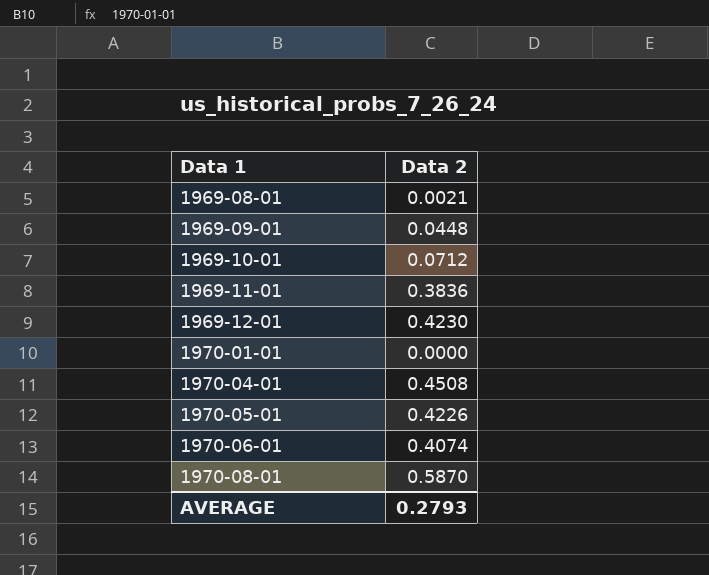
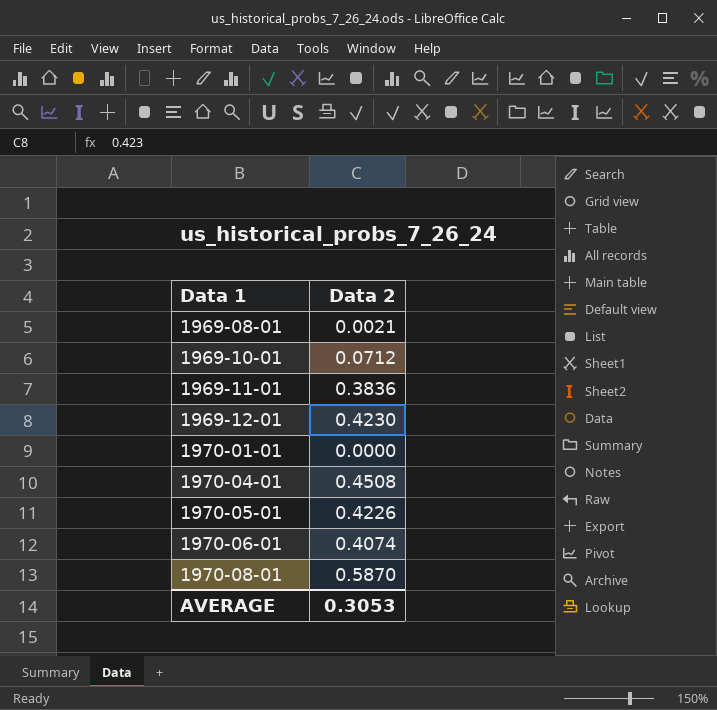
row 1969-09-01: 0.0448 -> none
AVERAGE | Data 2: 0.2793 -> 0.3053

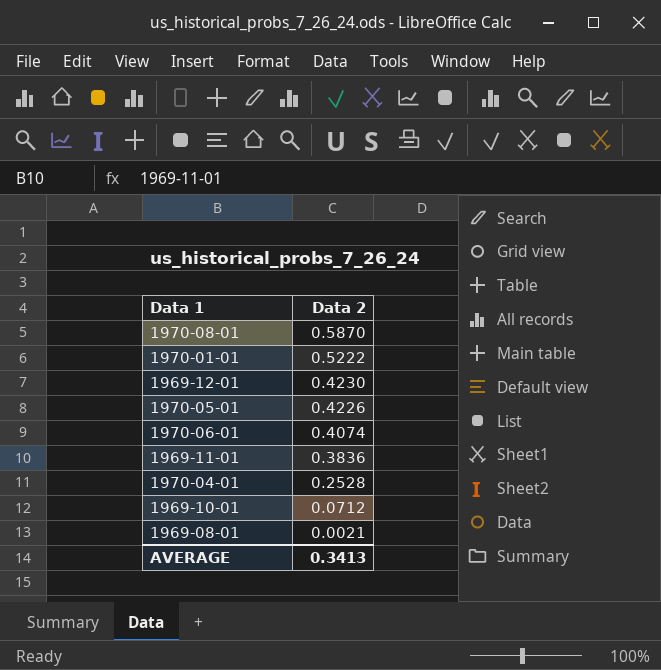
row order: Data 1 ascending -> Data 2 descending
1970-01-01 | Data 2: 0.0000 -> 0.5222
1970-04-01 | Data 2: 0.4508 -> 0.2528
AVERAGE | Data 2: 0.3053 -> 0.3413

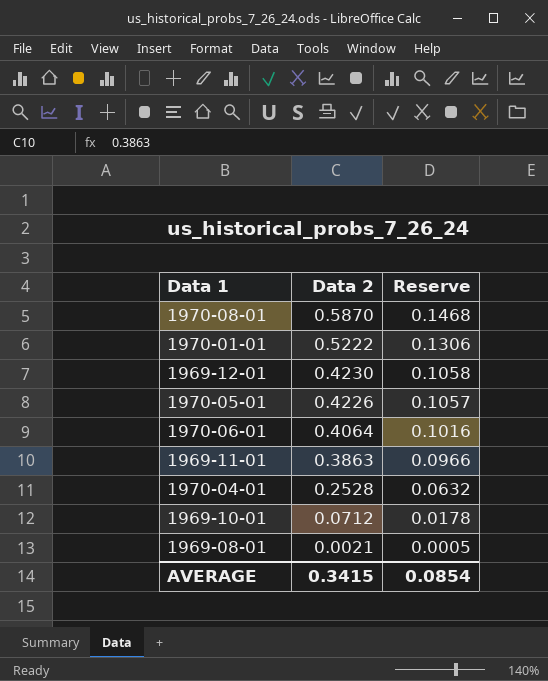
column Reserve | formula: none -> [Data 2] * 0.25
1970-06-01 | Data 2: 0.4074 -> 0.4064
1969-11-01 | Data 2: 0.3836 -> 0.3863
AVERAGE | Data 2: 0.3413 -> 0.3415

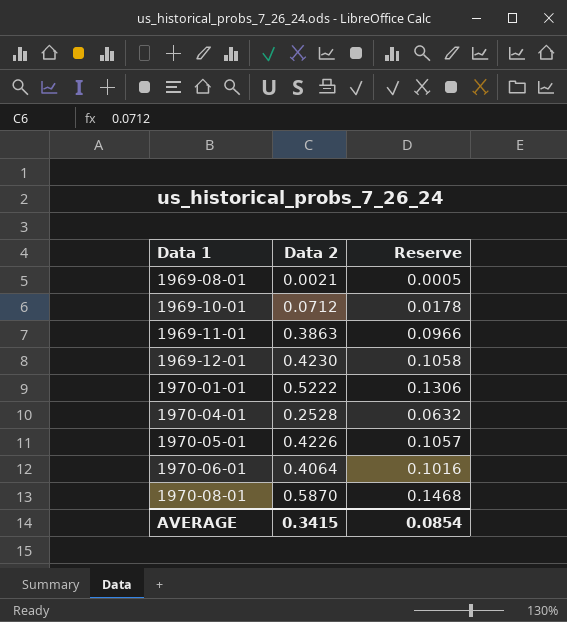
row order: Data 2 descending -> Data 1 ascending

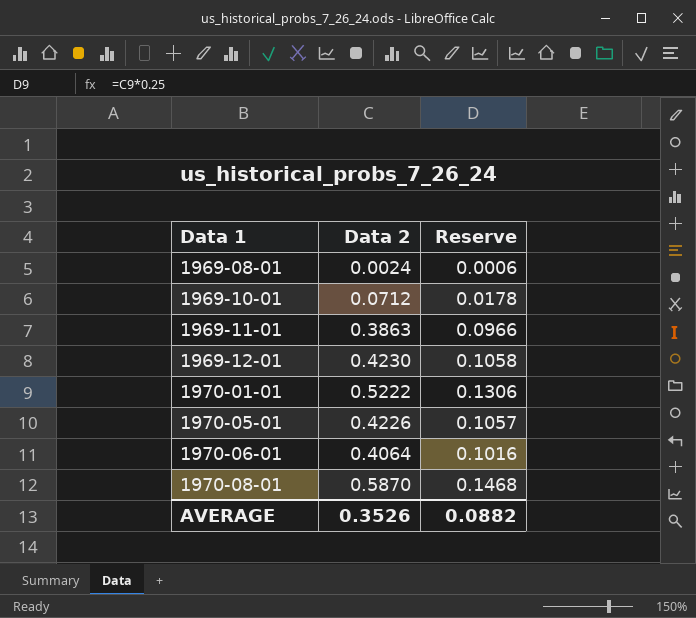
row 1970-04-01: 0.2528 | 0.0632 -> none
1969-08-01 | Data 2: 0.0021 -> 0.0024
1969-08-01 | Reserve: 0.0005 -> 0.0006
AVERAGE | Data 2: 0.3415 -> 0.3526
AVERAGE | Reserve: 0.0854 -> 0.0882

